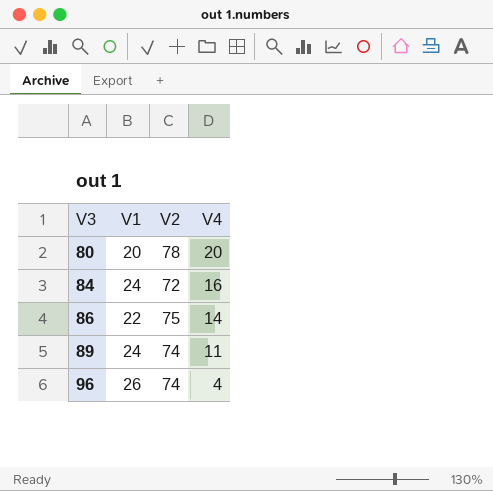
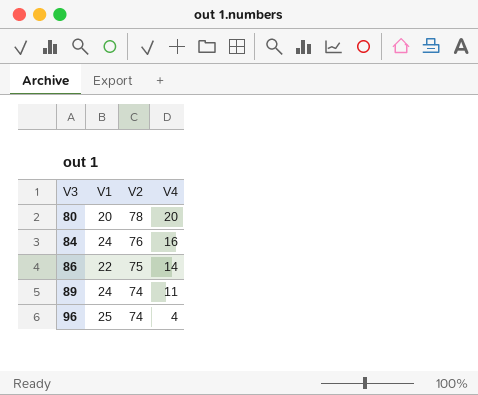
84 | V2: 72 -> 76
96 | V1: 26 -> 25

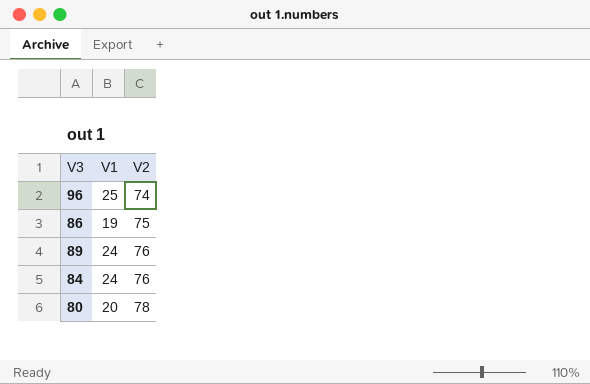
row order: V3 ascending -> V2 ascending
column V4 | position: 4 -> none
86 | V1: 22 -> 19
89 | V2: 74 -> 76

